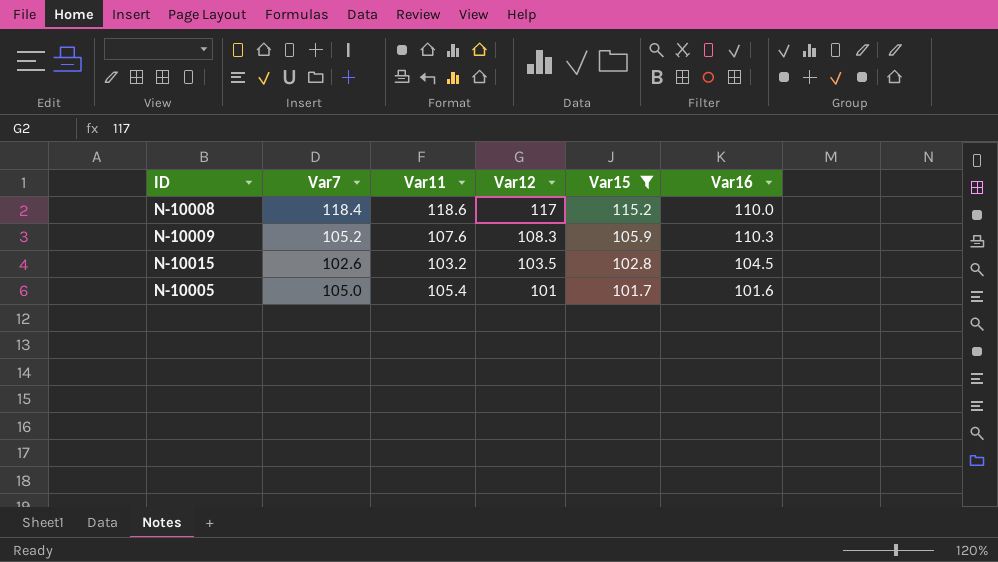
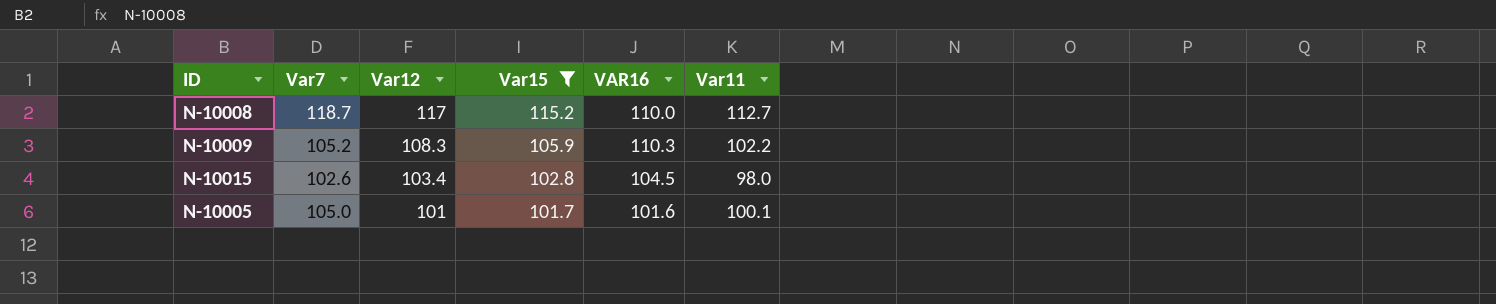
column name: Var16 -> VAR16
column Var11 | position: 3 -> 6
N-10008 | Var7: 118.4 -> 118.7
N-10008 | Var11: 118.6 -> 112.7
N-10009 | Var11: 107.6 -> 102.2
N-10015 | Var12: 103.5 -> 103.4
N-10015 | Var11: 103.2 -> 98.0
N-10005 | Var11: 105.4 -> 100.1

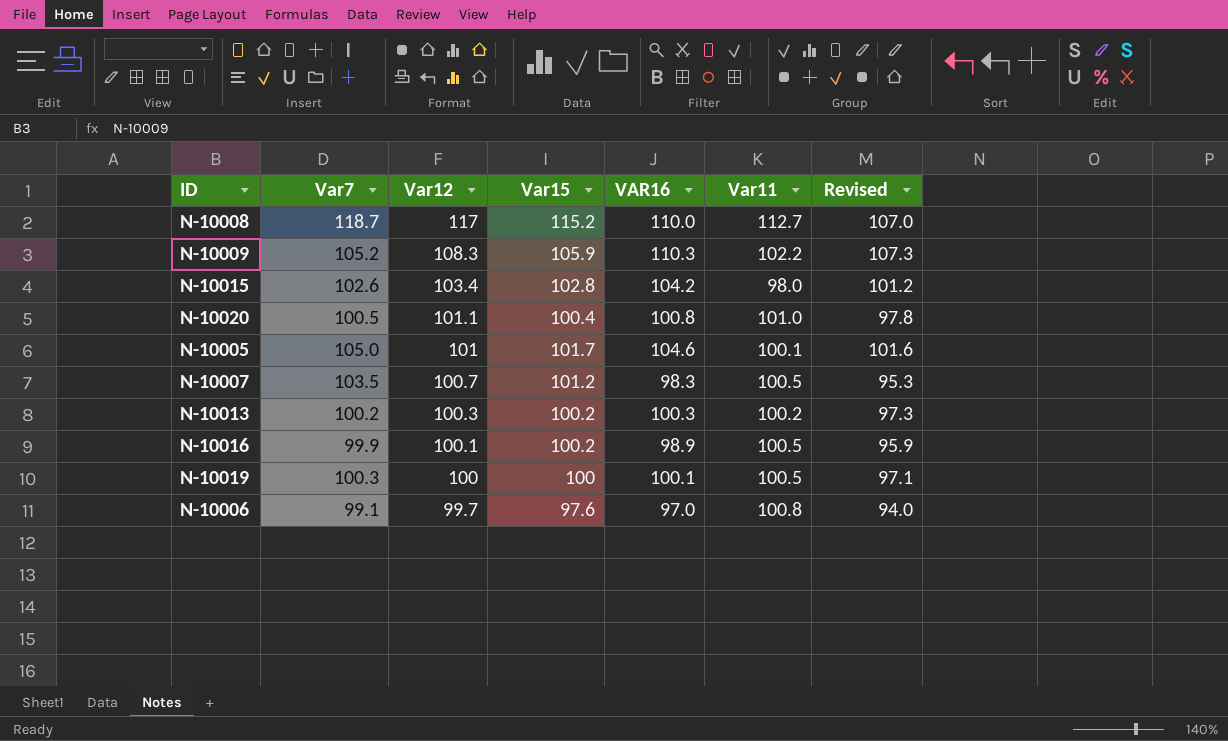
filter: Var15 >= 101.7 -> none
column Revised | formula: none -> [VAR16] - 3
N-10015 | VAR16: 104.5 -> 104.2
N-10005 | VAR16: 101.6 -> 104.6

